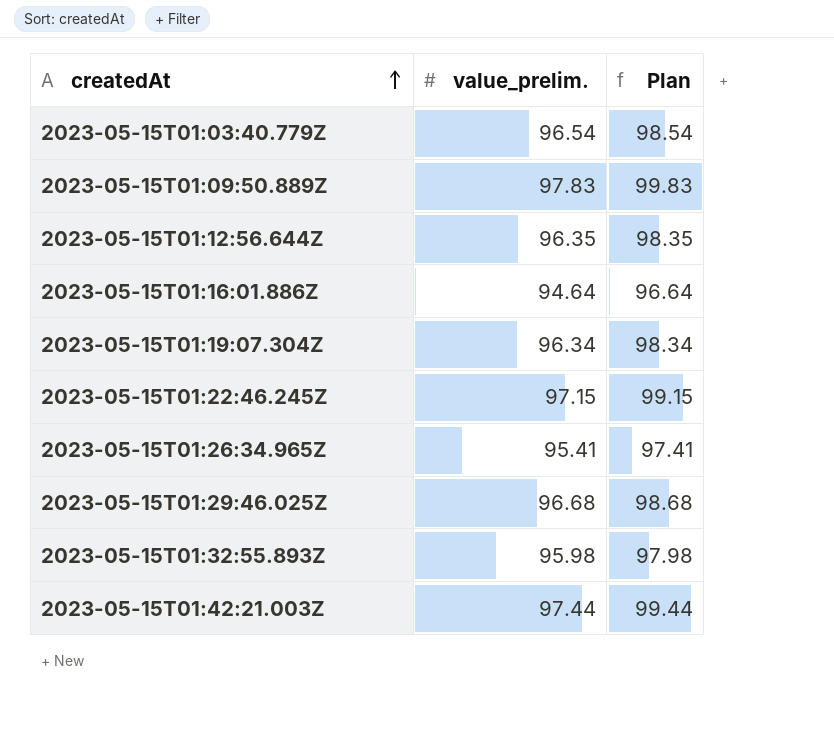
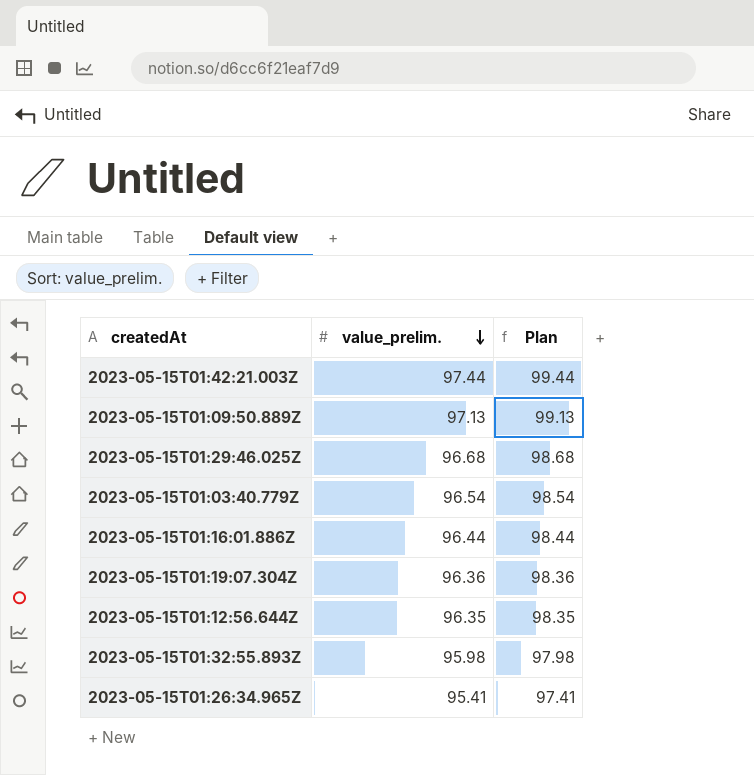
row order: createdAt ascending -> value_prelim. descending
row 2023-05-15T01:22:46.245Z: 97.15 | 99.15 -> none
2023-05-15T01:09:50.889Z | value_prelim.: 97.83 -> 97.13
2023-05-15T01:09:50.889Z | Plan: 99.83 -> 99.13
2023-05-15T01:16:01.886Z | value_prelim.: 94.64 -> 96.44
2023-05-15T01:16:01.886Z | Plan: 96.64 -> 98.44
2023-05-15T01:19:07.304Z | value_prelim.: 96.34 -> 96.36
2023-05-15T01:19:07.304Z | Plan: 98.34 -> 98.36

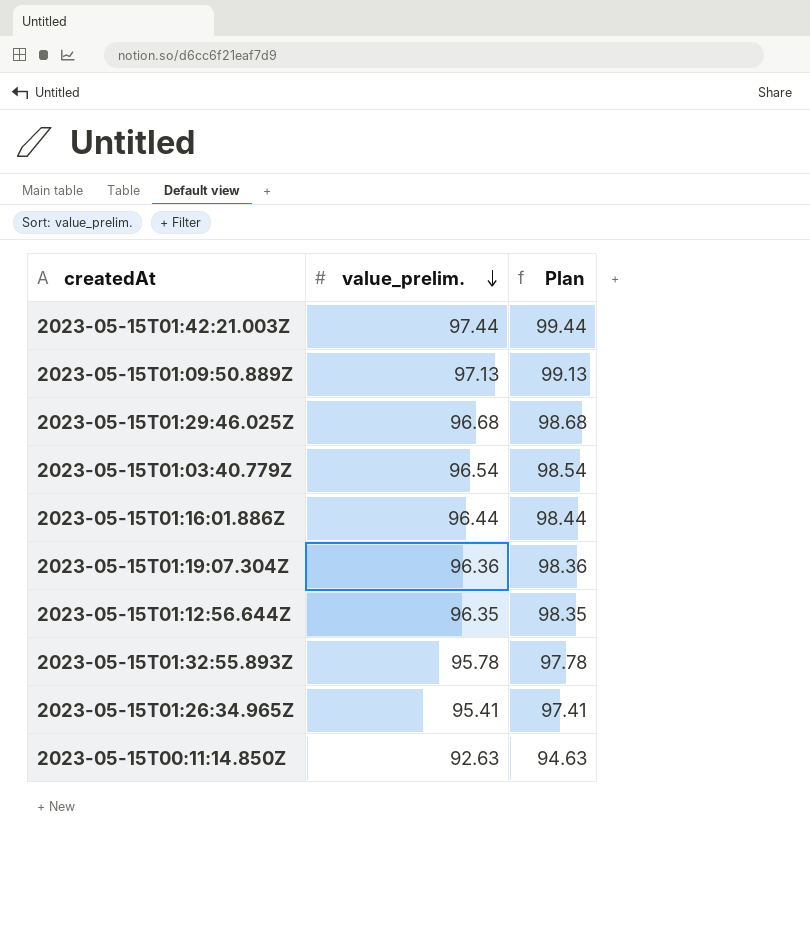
2023-05-15T01:32:55.893Z | value_prelim.: 95.98 -> 95.78
2023-05-15T01:32:55.893Z | Plan: 97.98 -> 97.78
row 2023-05-15T00:11:14.850Z: none -> 92.63 | 94.63

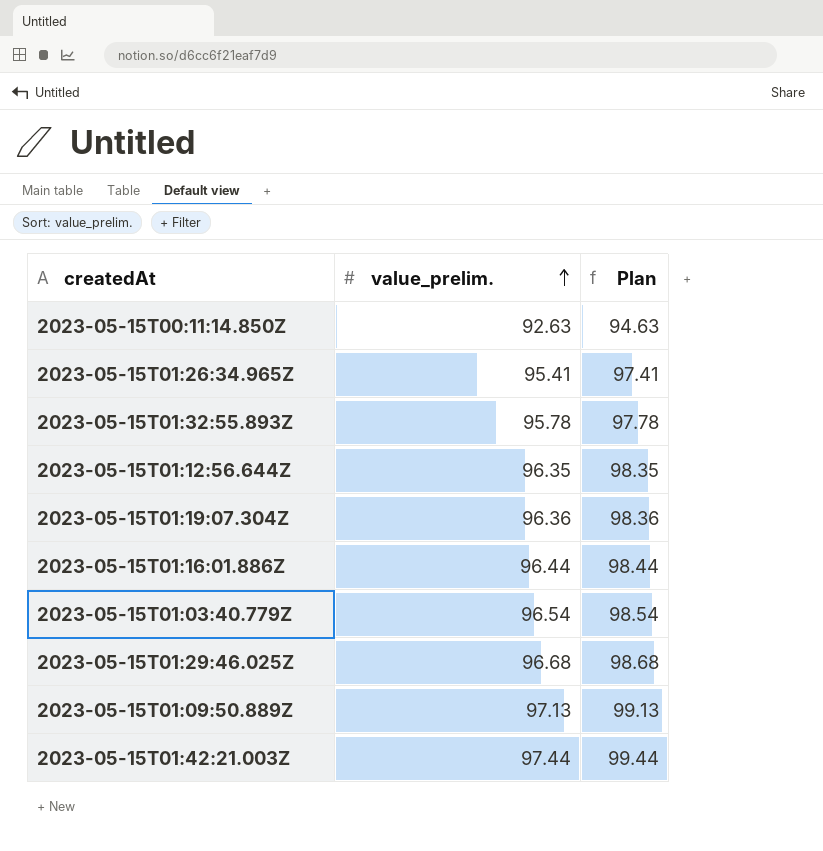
row order: value_prelim. descending -> value_prelim. ascending

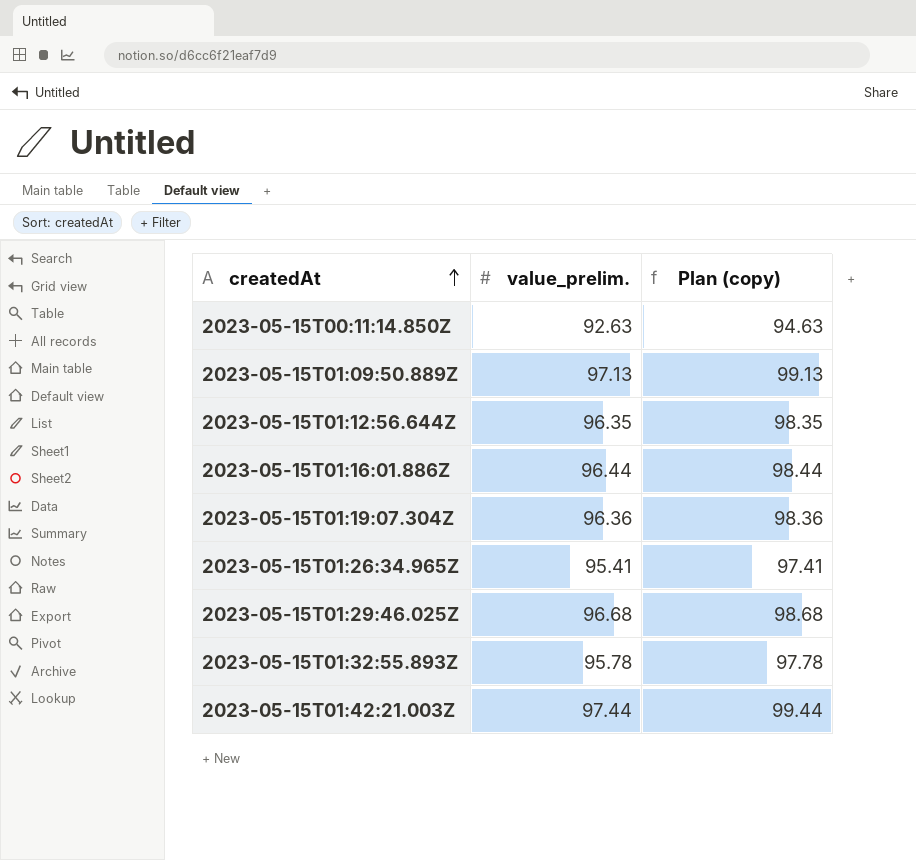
row order: value_prelim. ascending -> createdAt ascending
column name: Plan -> Plan (copy)
row 2023-05-15T01:03:40.779Z: 96.54 | 98.54 -> none

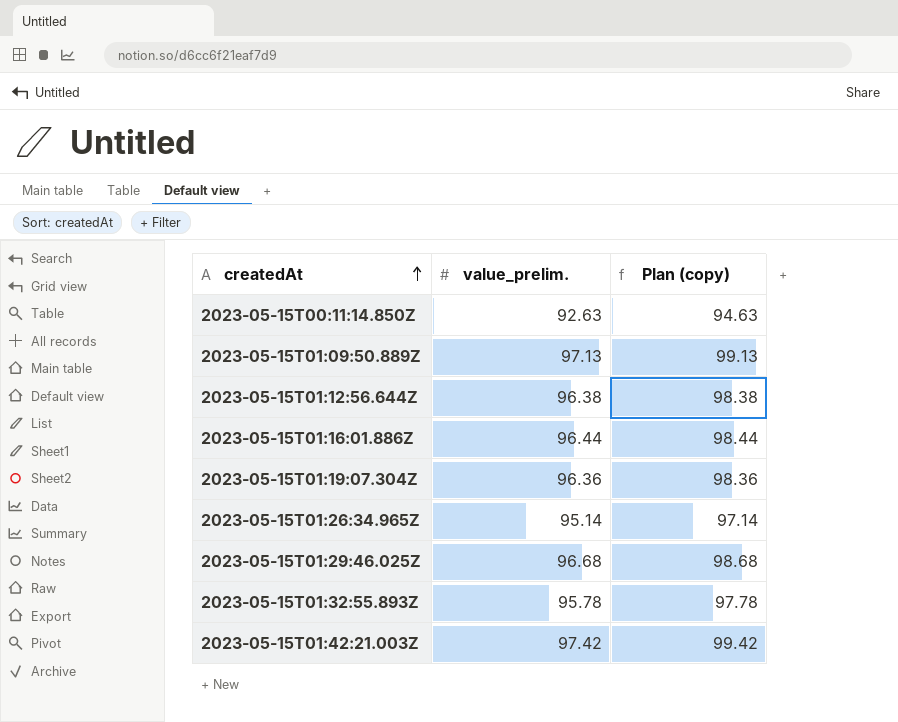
2023-05-15T01:12:56.644Z | value_prelim.: 96.35 -> 96.38
2023-05-15T01:12:56.644Z | Plan (copy): 98.35 -> 98.38
2023-05-15T01:26:34.965Z | value_prelim.: 95.41 -> 95.14
2023-05-15T01:26:34.965Z | Plan (copy): 97.41 -> 97.14
2023-05-15T01:42:21.003Z | value_prelim.: 97.44 -> 97.42
2023-05-15T01:42:21.003Z | Plan (copy): 99.44 -> 99.42

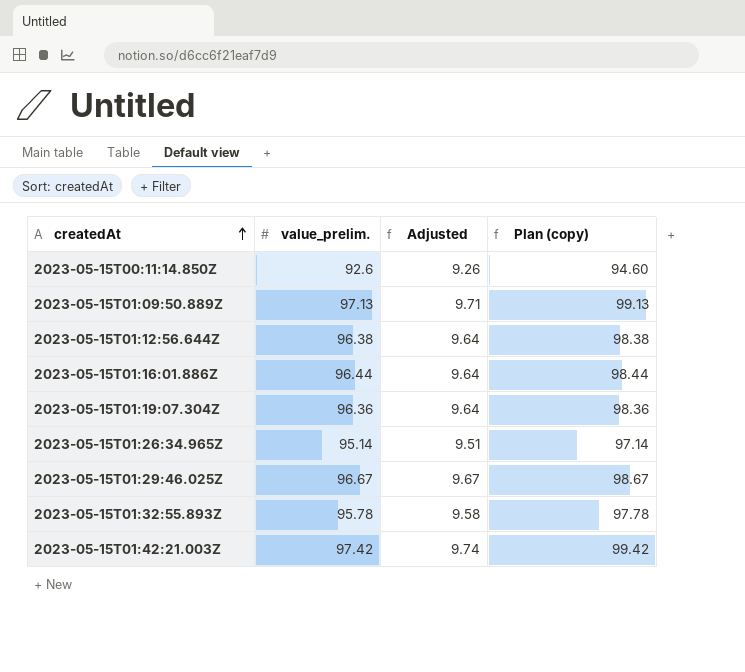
column Adjusted | formula: none -> [value_prelim.] * 0.1
2023-05-15T00:11:14.850Z | value_prelim.: 92.63 -> 92.6
2023-05-15T00:11:14.850Z | Plan (copy): 94.63 -> 94.60
2023-05-15T01:29:46.025Z | value_prelim.: 96.68 -> 96.67
2023-05-15T01:29:46.025Z | Plan (copy): 98.68 -> 98.67

